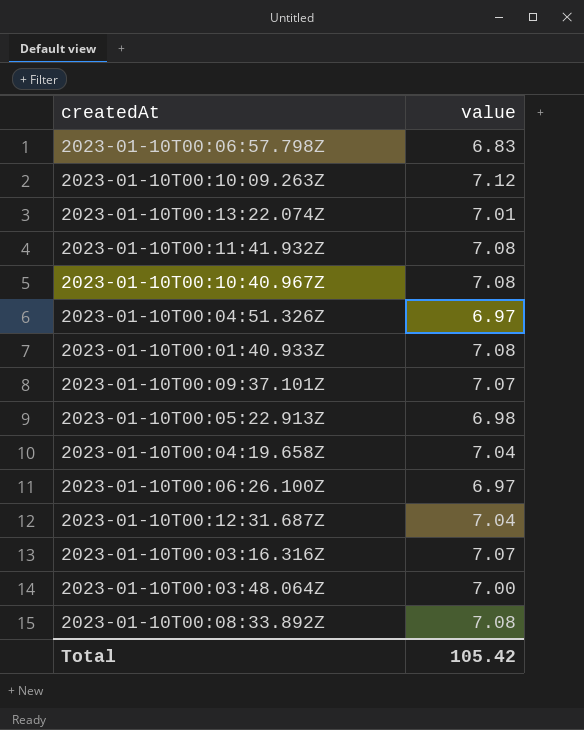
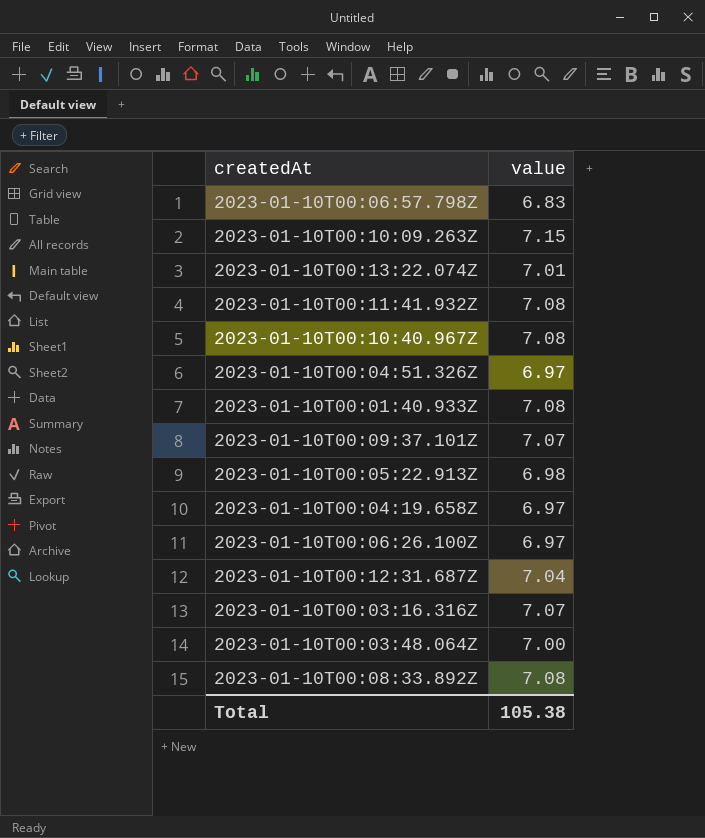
2023-01-10T00:10:09.263Z | value: 7.12 -> 7.15
2023-01-10T00:04:19.658Z | value: 7.04 -> 6.97
Total | value: 105.42 -> 105.38

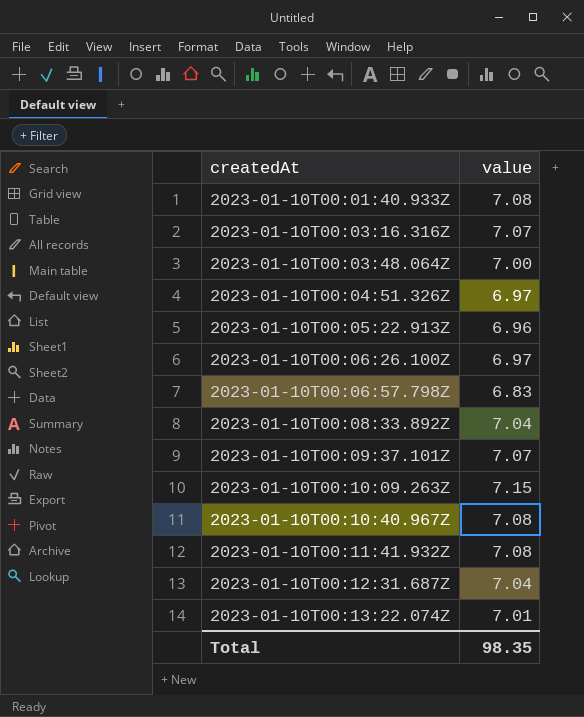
row order: none -> createdAt ascending
row 2023-01-10T00:04:19.658Z: 6.97 -> none
2023-01-10T00:05:22.913Z | value: 6.98 -> 6.96
2023-01-10T00:08:33.892Z | value: 7.08 -> 7.04
Total | value: 105.38 -> 98.35

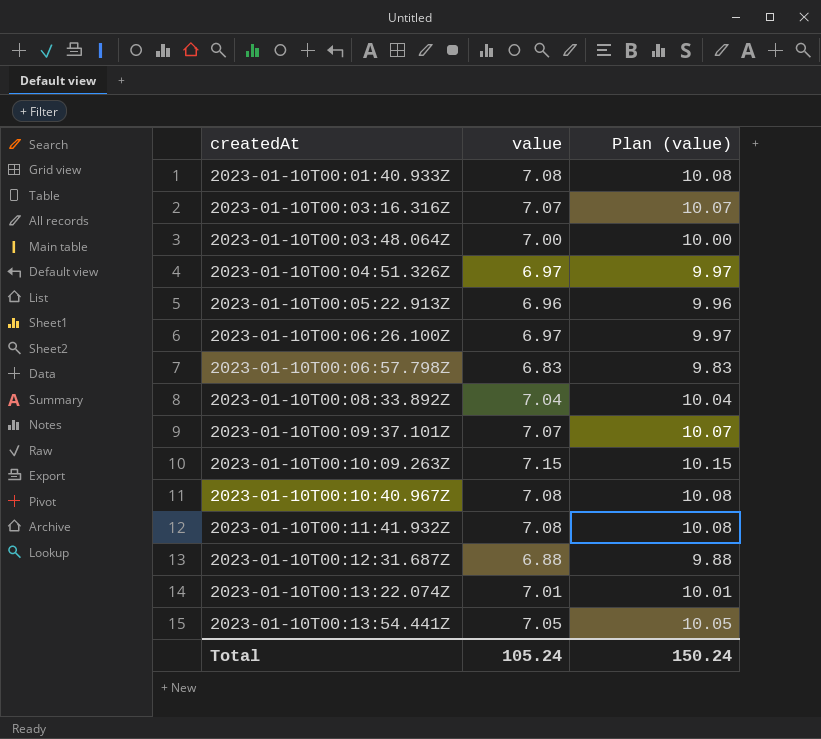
column Plan (value) | formula: none -> [value] + 3
2023-01-10T00:12:31.687Z | value: 7.04 -> 6.88
row 2023-01-10T00:13:54.441Z: none -> 7.05 | 10.05
Total | value: 98.35 -> 105.24

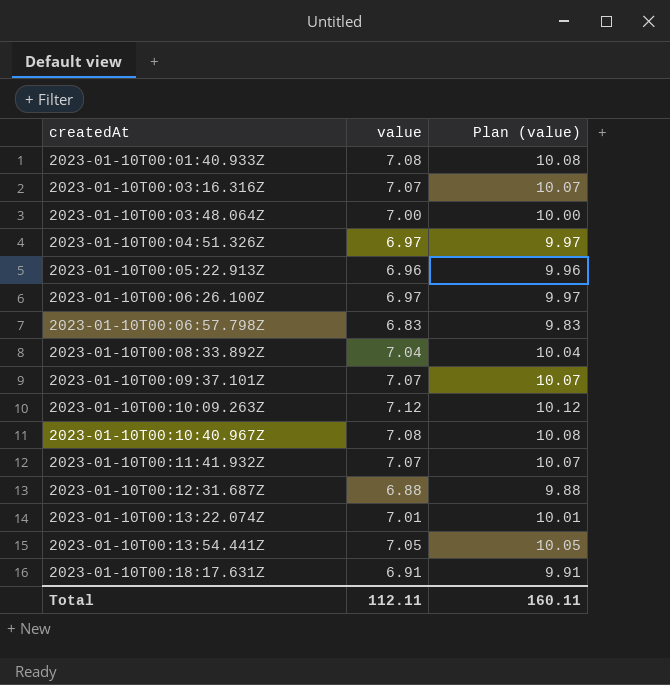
2023-01-10T00:10:09.263Z | value: 7.15 -> 7.12
2023-01-10T00:10:09.263Z | Plan (value): 10.15 -> 10.12
2023-01-10T00:11:41.932Z | value: 7.08 -> 7.07
2023-01-10T00:11:41.932Z | Plan (value): 10.08 -> 10.07
row 2023-01-10T00:18:17.631Z: none -> 6.91 | 9.91
Total | value: 105.24 -> 112.11
Total | Plan (value): 150.24 -> 160.11

